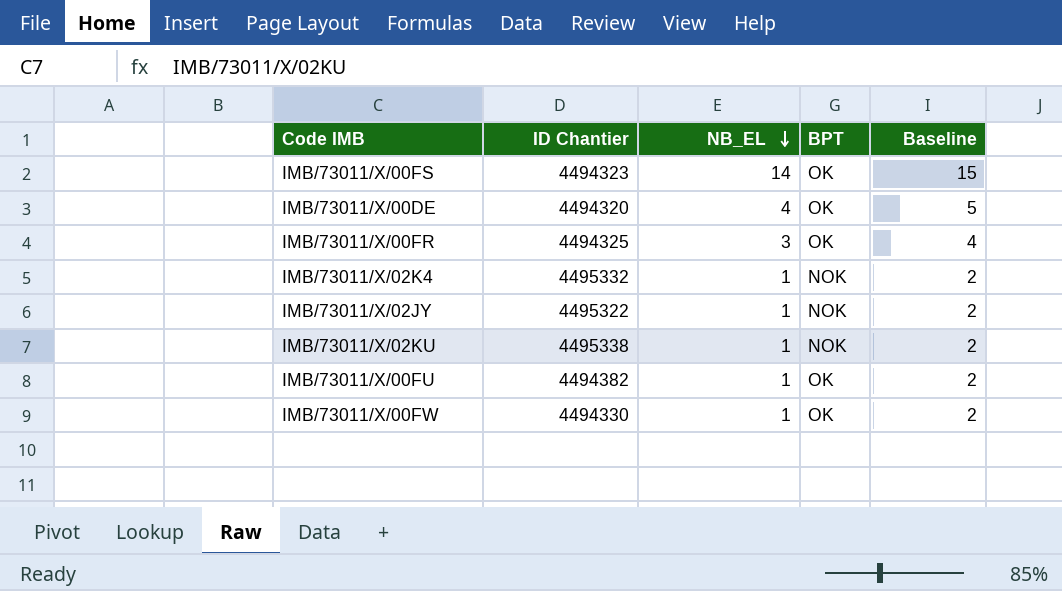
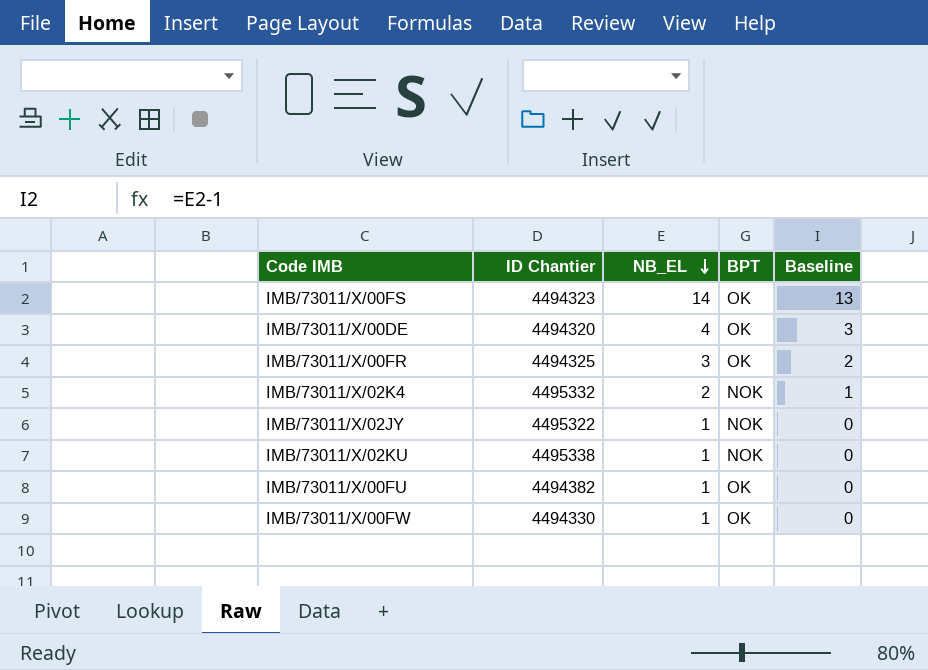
column Baseline | formula: [NB_EL] + 1 -> [NB_EL] - 1
IMB/73011/X/02K4 | NB_EL: 1 -> 2

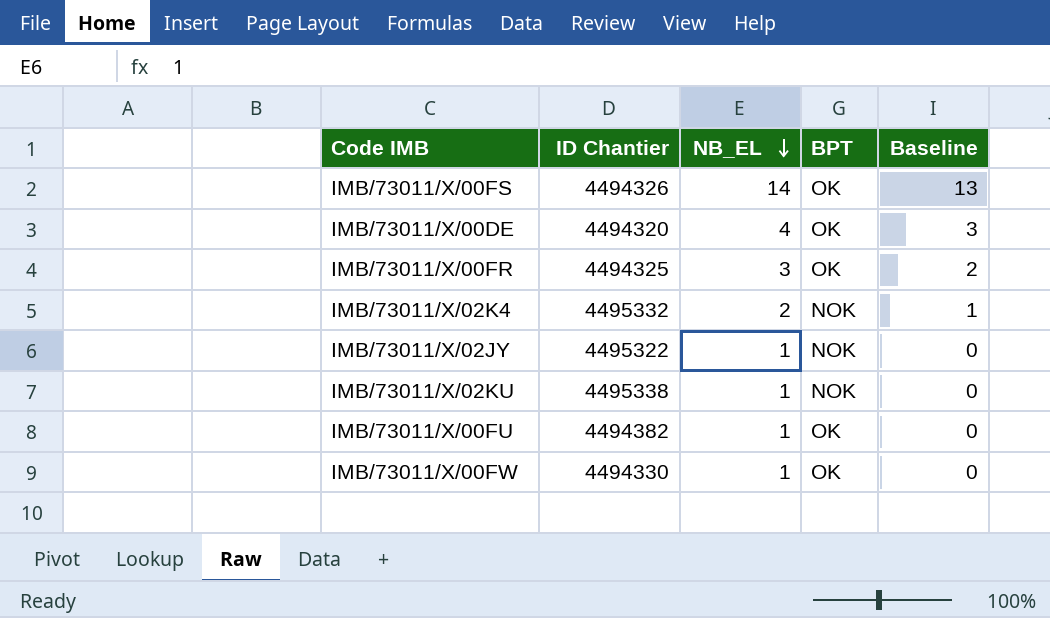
IMB/73011/X/00FS | ID Chantier: 4494323 -> 4494326

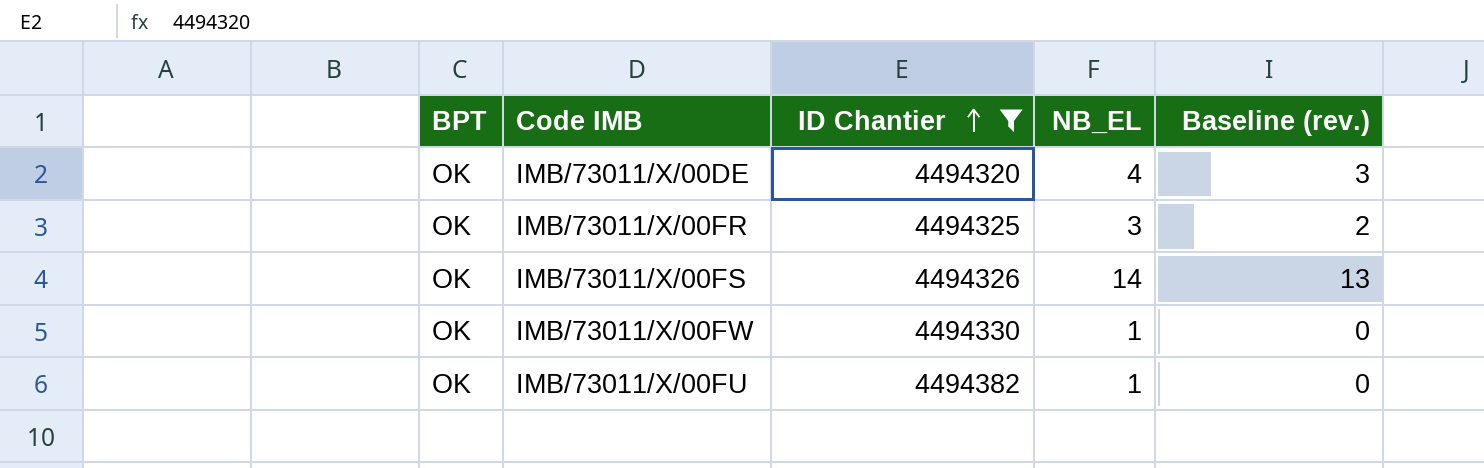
filter: none -> ID Chantier <= 4494382
row order: NB_EL descending -> ID Chantier ascending
column BPT | position: 4 -> 1
column name: Baseline -> Baseline (rev.)

